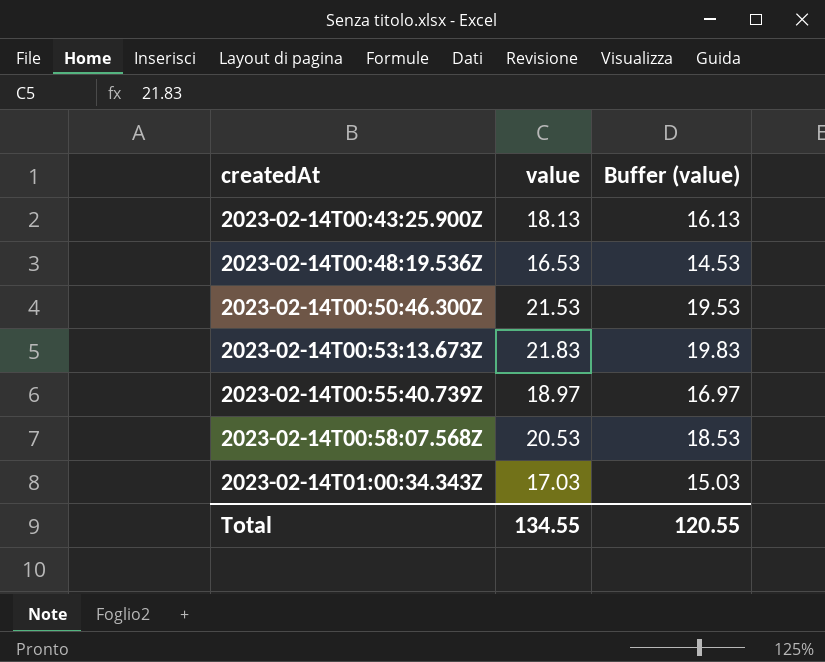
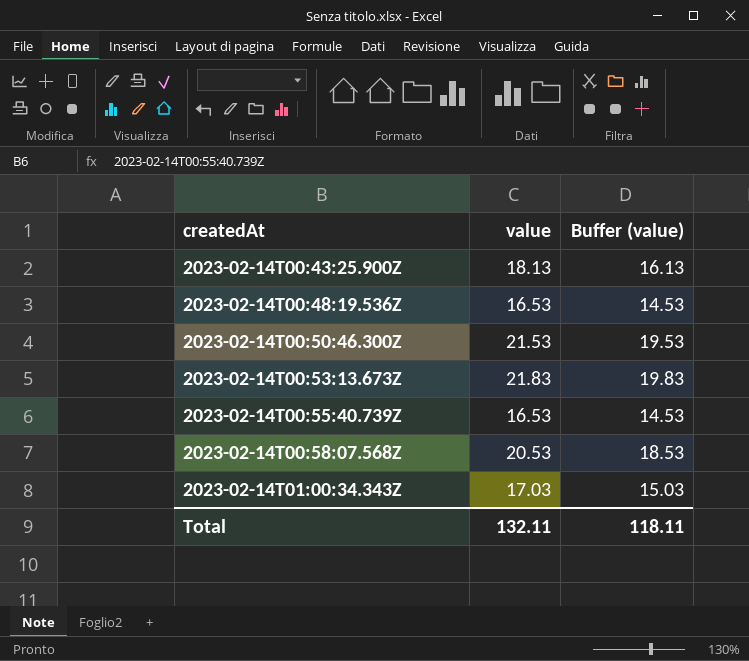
2023-02-14T00:55:40.739Z | value: 18.97 -> 16.53
2023-02-14T00:55:40.739Z | Buffer (value): 16.97 -> 14.53
Total | value: 134.55 -> 132.11
Total | Buffer (value): 120.55 -> 118.11

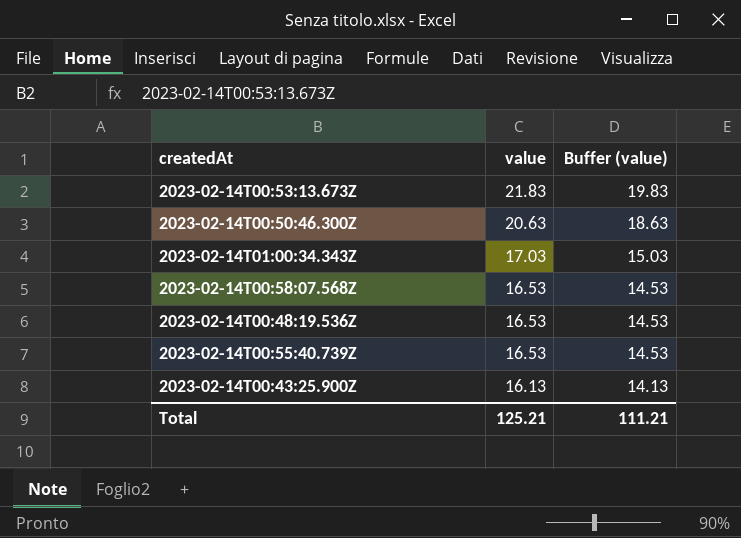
row order: createdAt ascending -> value descending
2023-02-14T00:50:46.300Z | value: 21.53 -> 20.63
2023-02-14T00:50:46.300Z | Buffer (value): 19.53 -> 18.63
2023-02-14T00:58:07.568Z | value: 20.53 -> 16.53
2023-02-14T00:58:07.568Z | Buffer (value): 18.53 -> 14.53
2023-02-14T00:43:25.900Z | value: 18.13 -> 16.13
2023-02-14T00:43:25.900Z | Buffer (value): 16.13 -> 14.13
Total | value: 132.11 -> 125.21
Total | Buffer (value): 118.11 -> 111.21

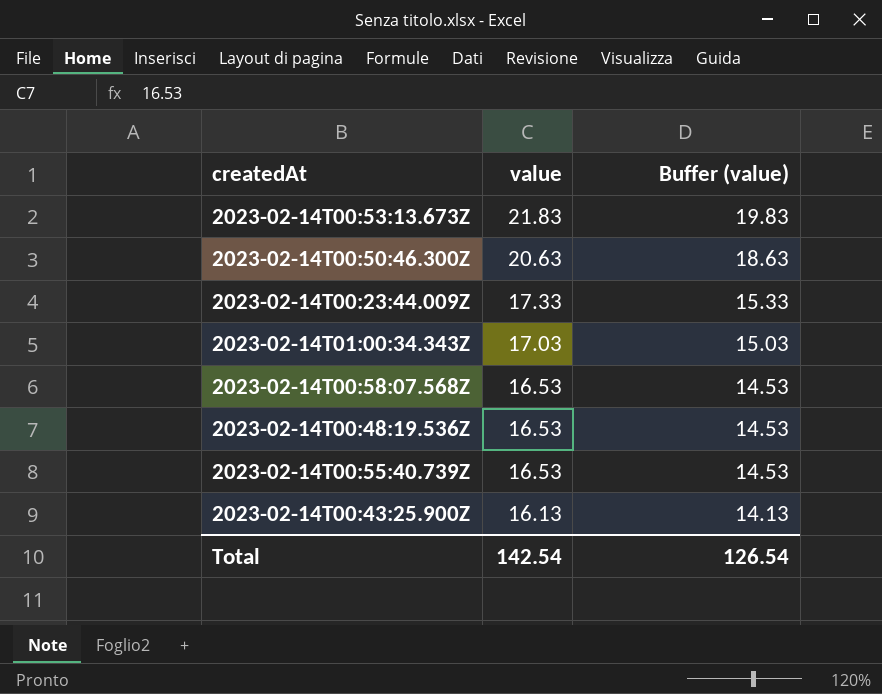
row 2023-02-14T00:23:44.009Z: none -> 17.33 | 15.33
Total | value: 125.21 -> 142.54
Total | Buffer (value): 111.21 -> 126.54

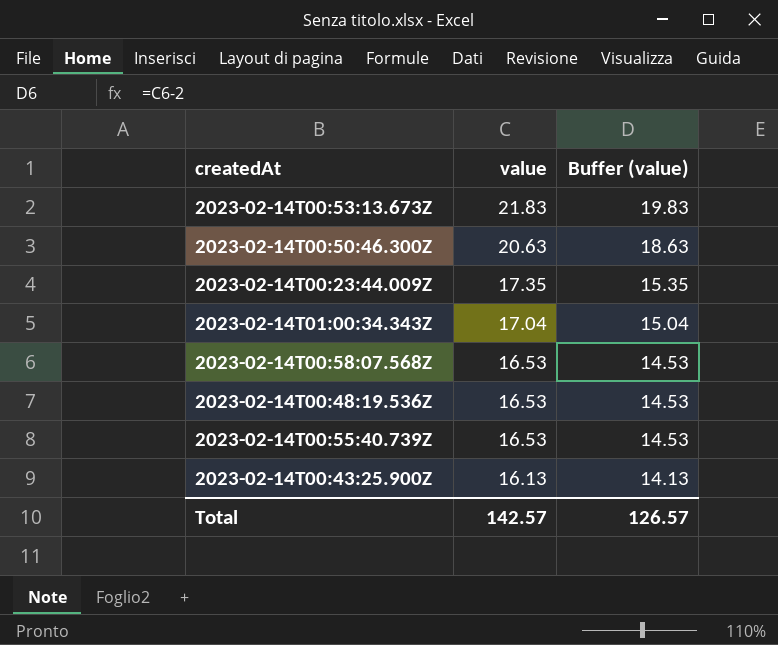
2023-02-14T00:23:44.009Z | value: 17.33 -> 17.35
2023-02-14T00:23:44.009Z | Buffer (value): 15.33 -> 15.35
2023-02-14T01:00:34.343Z | value: 17.03 -> 17.04
2023-02-14T01:00:34.343Z | Buffer (value): 15.03 -> 15.04
Total | value: 142.54 -> 142.57
Total | Buffer (value): 126.54 -> 126.57

